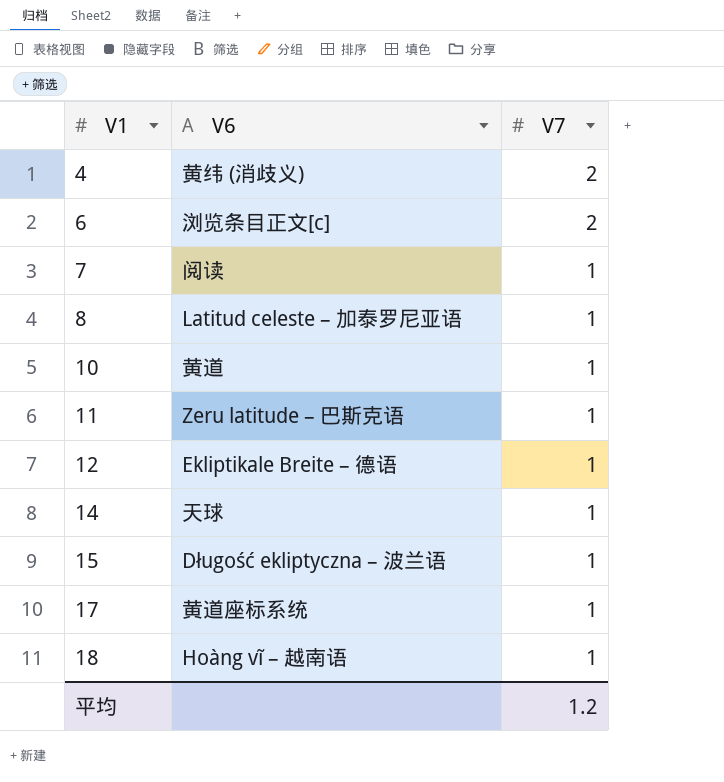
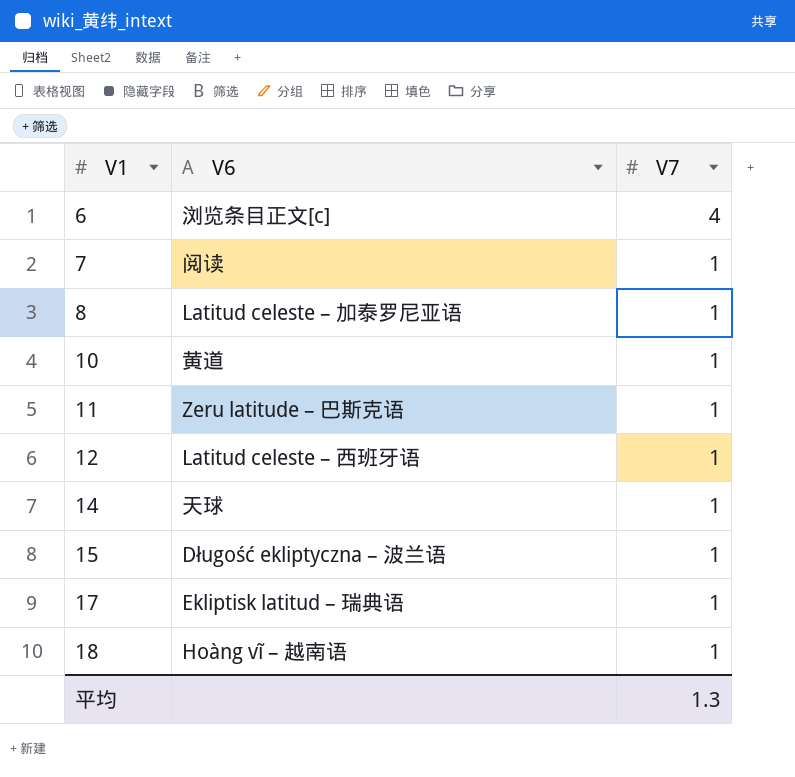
row 4: 黄纬 (消歧义) | 2 -> none
6 | V7: 2 -> 4
12 | V6: Ekliptikale Breite – 德语 -> Latitud celeste – 西班牙语
17 | V6: 黄道座标系统 -> Ekliptisk latitud – 瑞典语
平均 | V7: 1.2 -> 1.3

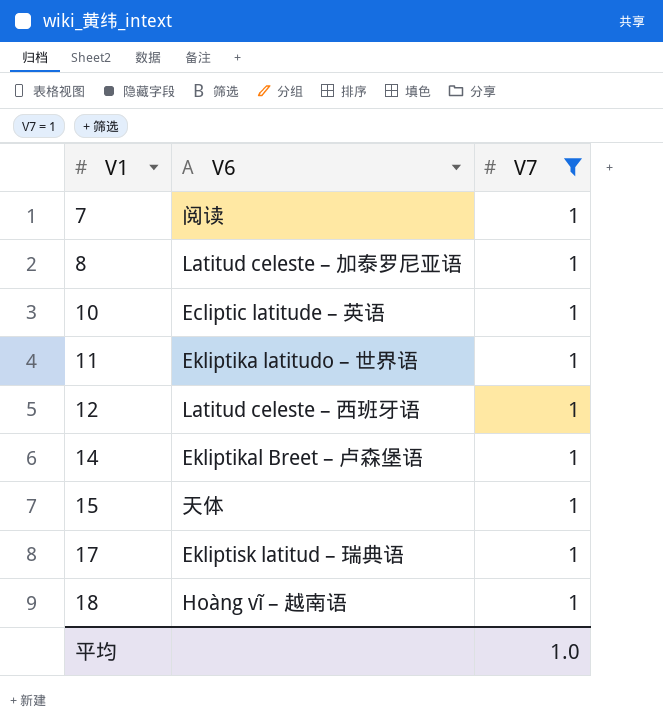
filter: none -> V7 = 1
10 | V6: 黄道 -> Ecliptic latitude – 英语
11 | V6: Zeru latitude – 巴斯克语 -> Ekliptika latitudo – 世界语
14 | V6: 天球 -> Ekliptikal Breet – 卢森堡语
15 | V6: Długość ekliptyczna – 波兰语 -> 天体
平均 | V7: 1.3 -> 1.0

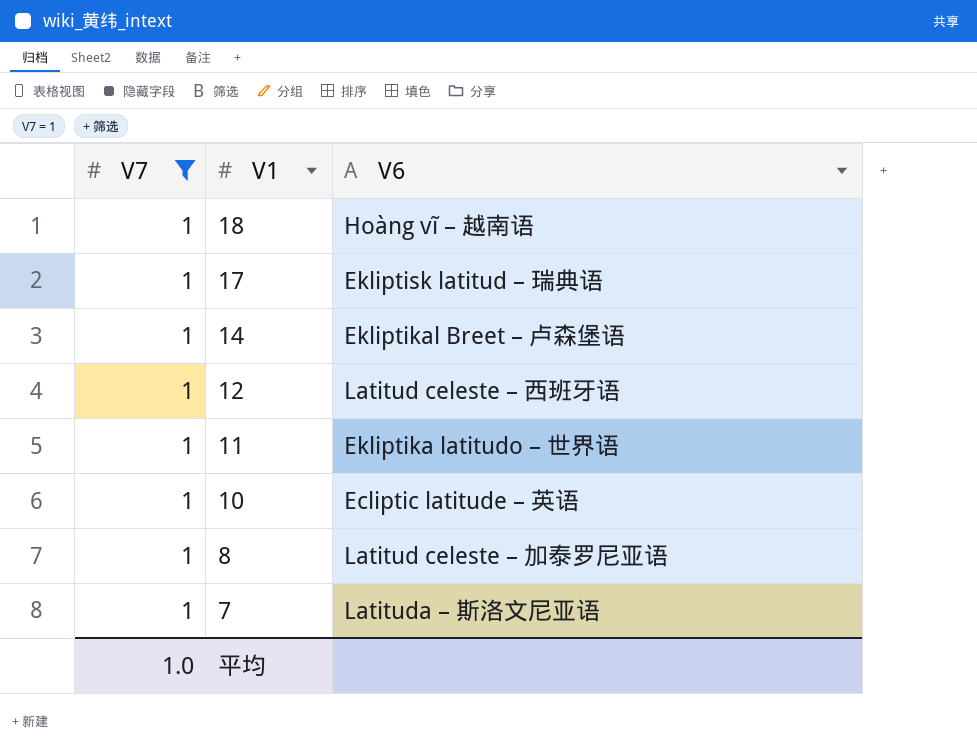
row order: V1 ascending -> V1 descending
column V7 | position: 3 -> 1
row 15: 天体 | 1 -> none
7 | V6: 阅读 -> Latituda – 斯洛文尼亚语

